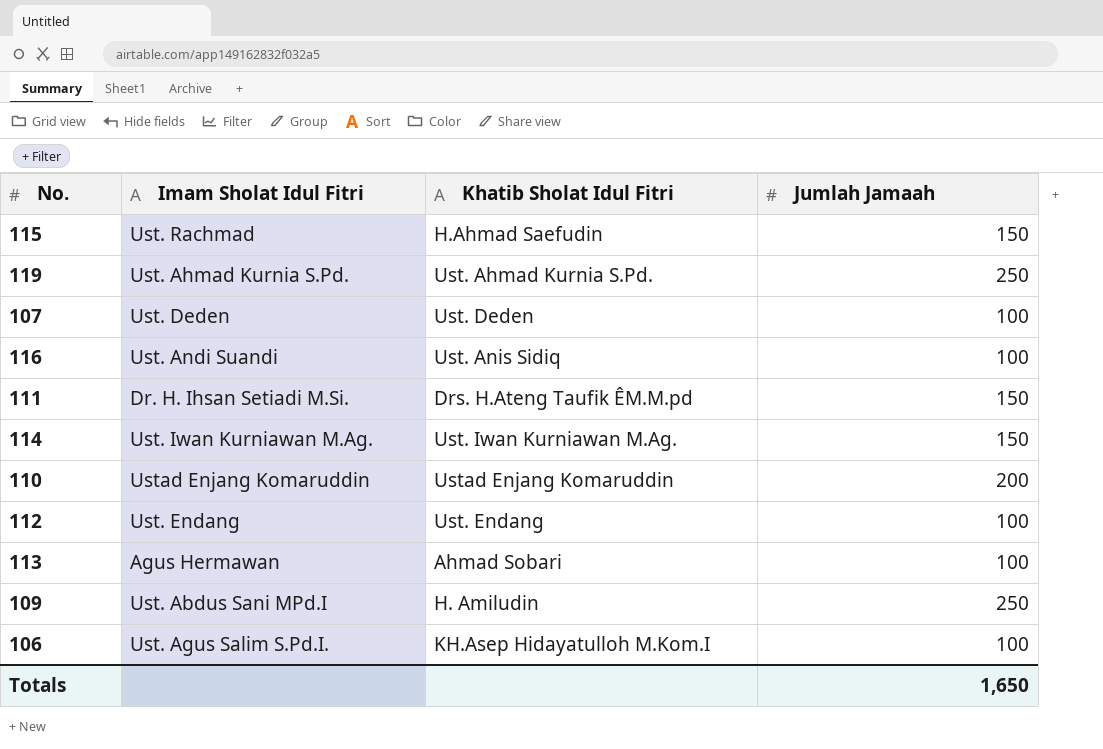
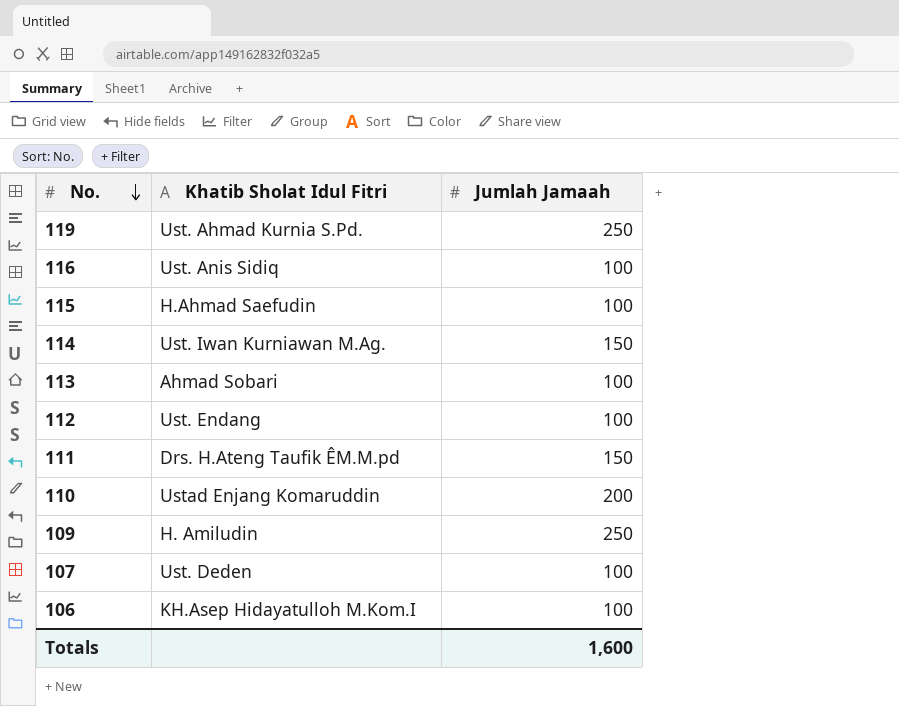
row order: none -> No. descending
column Imam Sholat Idul Fitri | position: 2 -> none
115 | Jumlah Jamaah: 150 -> 100
Totals | Jumlah Jamaah: 1,650 -> 1,600

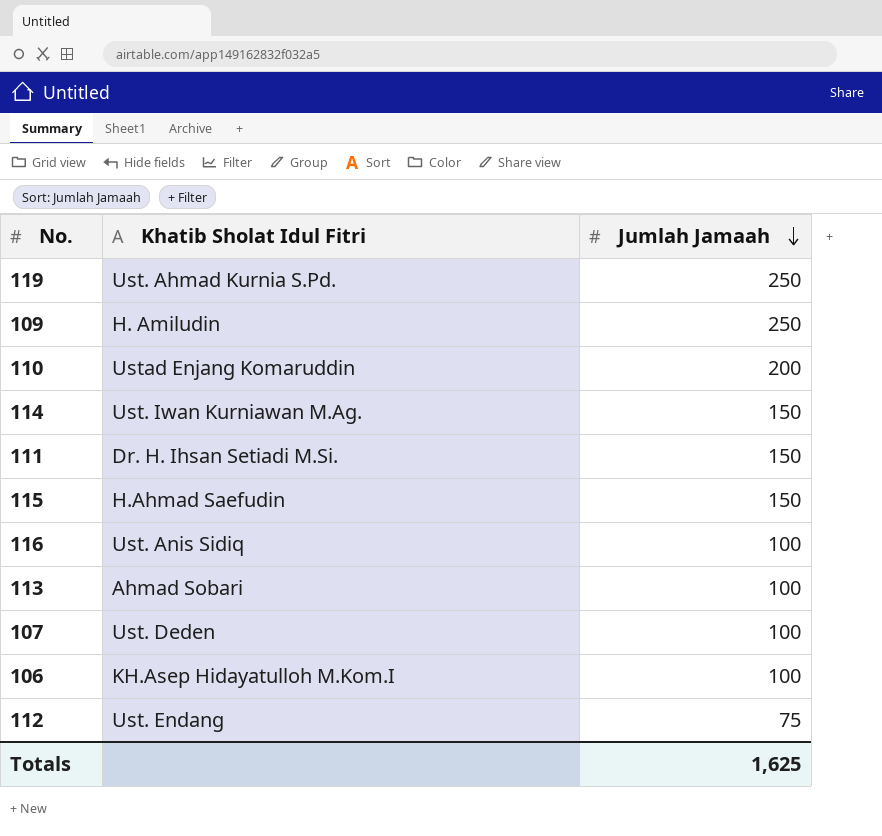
row order: No. descending -> Jumlah Jamaah descending
111 | Khatib Sholat Idul Fitri: Drs. H.Ateng Taufik ÊM.M.pd -> Dr. H. Ihsan Setiadi M.Si.
115 | Jumlah Jamaah: 100 -> 150
112 | Jumlah Jamaah: 100 -> 75
Totals | Jumlah Jamaah: 1,600 -> 1,625

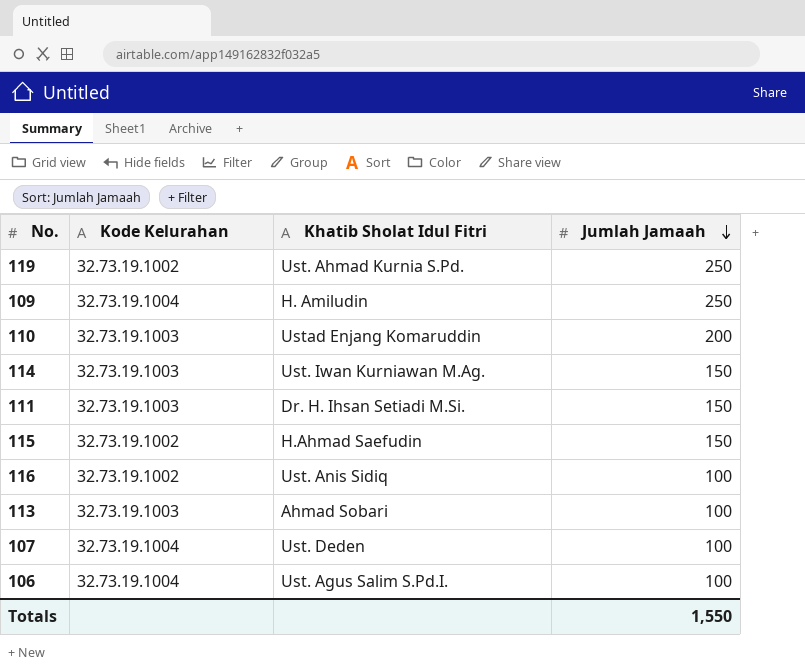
column Kode Kelurahan | position: none -> 2
row 112: Ust. Endang | 75 -> none
106 | Khatib Sholat Idul Fitri: KH.Asep Hidayatulloh M.Kom.I -> Ust. Agus Salim S.Pd.I.
Totals | Jumlah Jamaah: 1,625 -> 1,550

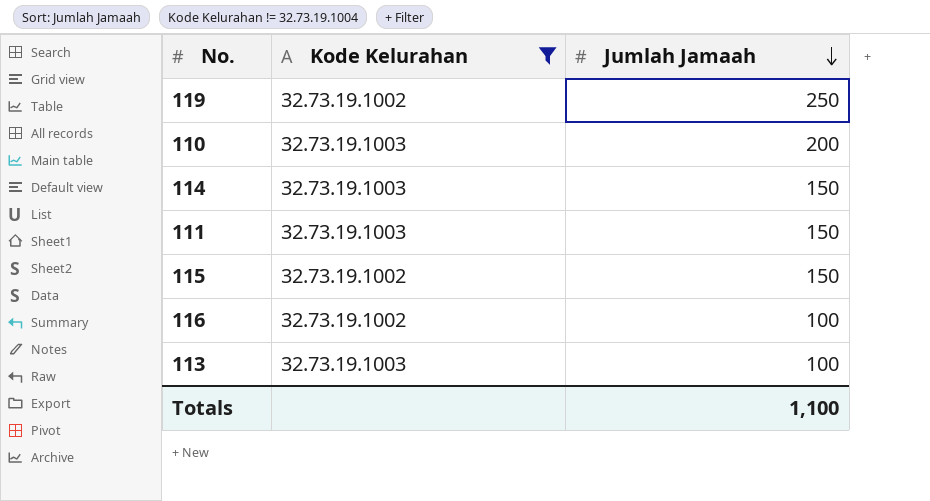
filter: none -> Kode Kelurahan != 32.73.19.1004
column Khatib Sholat Idul Fitri | position: 3 -> none
Totals | Jumlah Jamaah: 1,550 -> 1,100

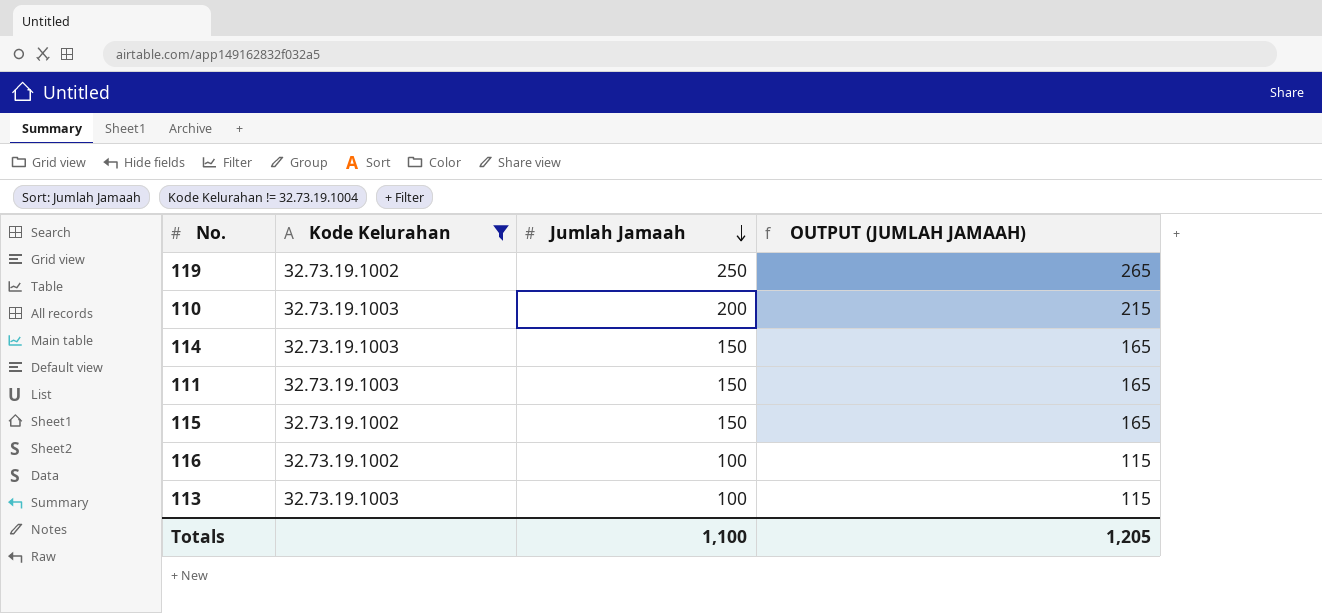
column OUTPUT (JUMLAH JAMAAH) | formula: none -> [Jumlah Jamaah] + 15

